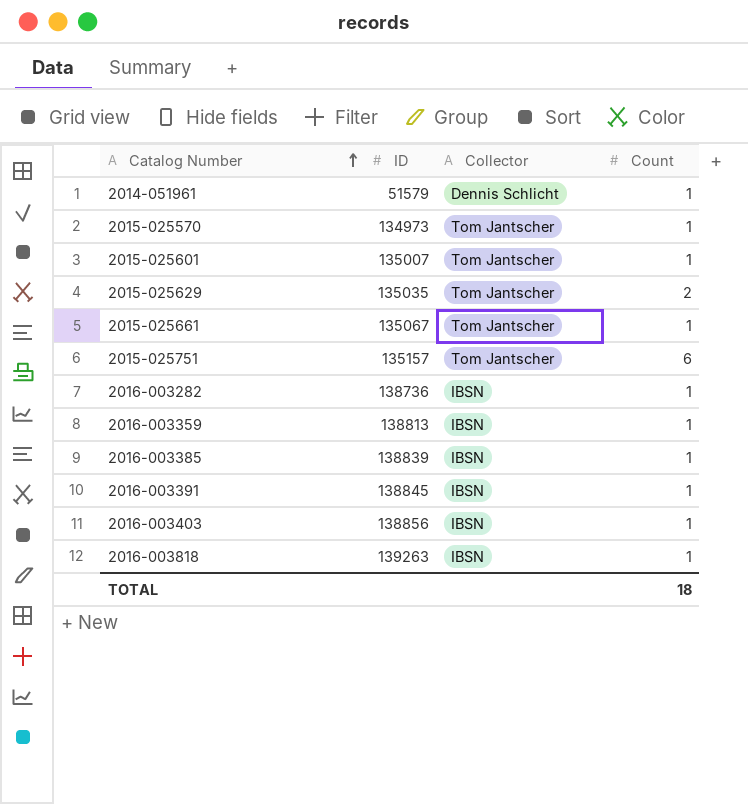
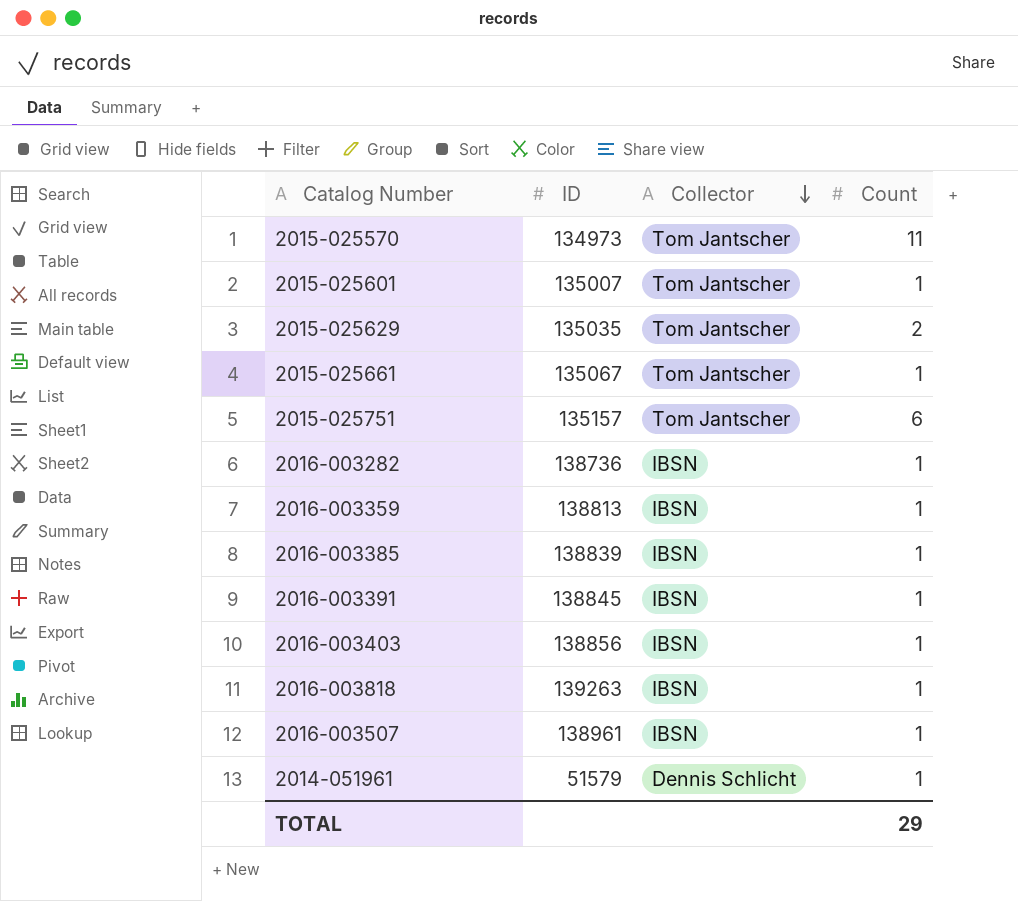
row order: Catalog Number ascending -> Collector descending
2015-025570 | Count: 1 -> 11
row 2016-003507: none -> 138961 | IBSN | 1
TOTAL | Count: 18 -> 29

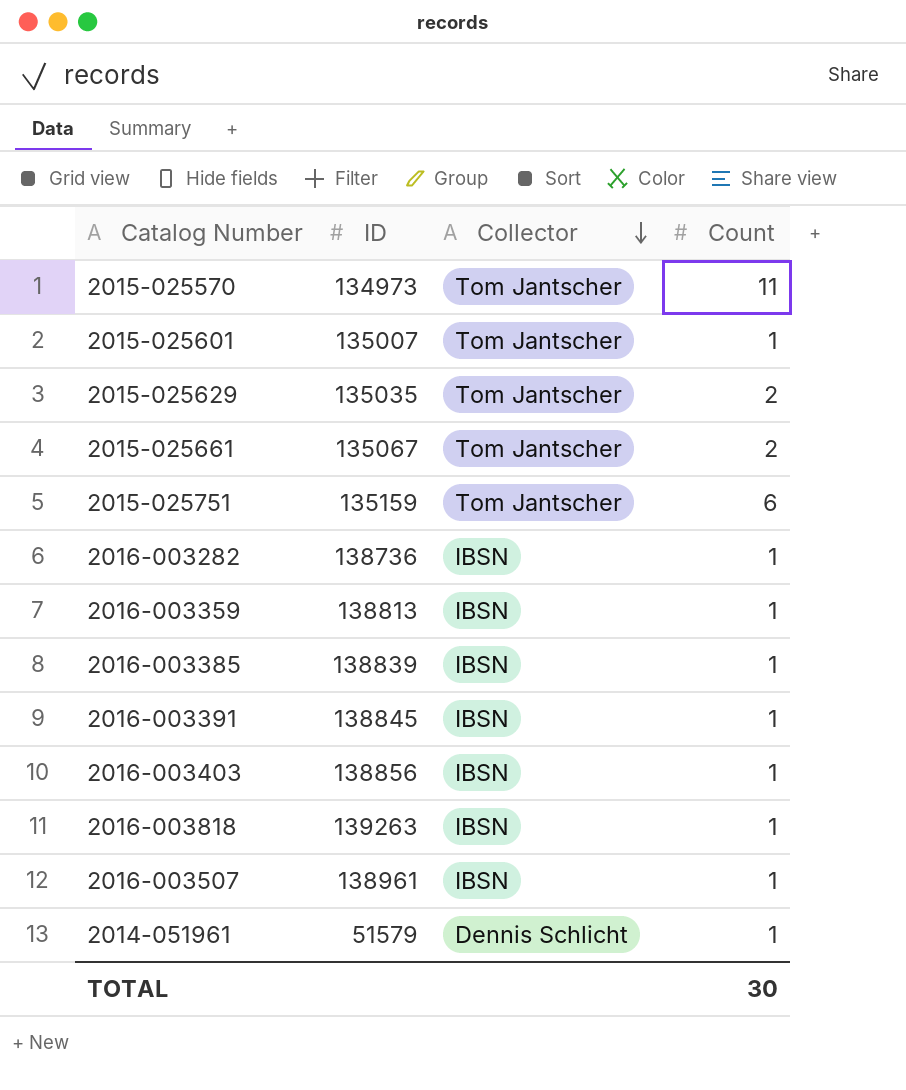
2015-025661 | Count: 1 -> 2
2015-025751 | ID: 135157 -> 135159
TOTAL | Count: 29 -> 30

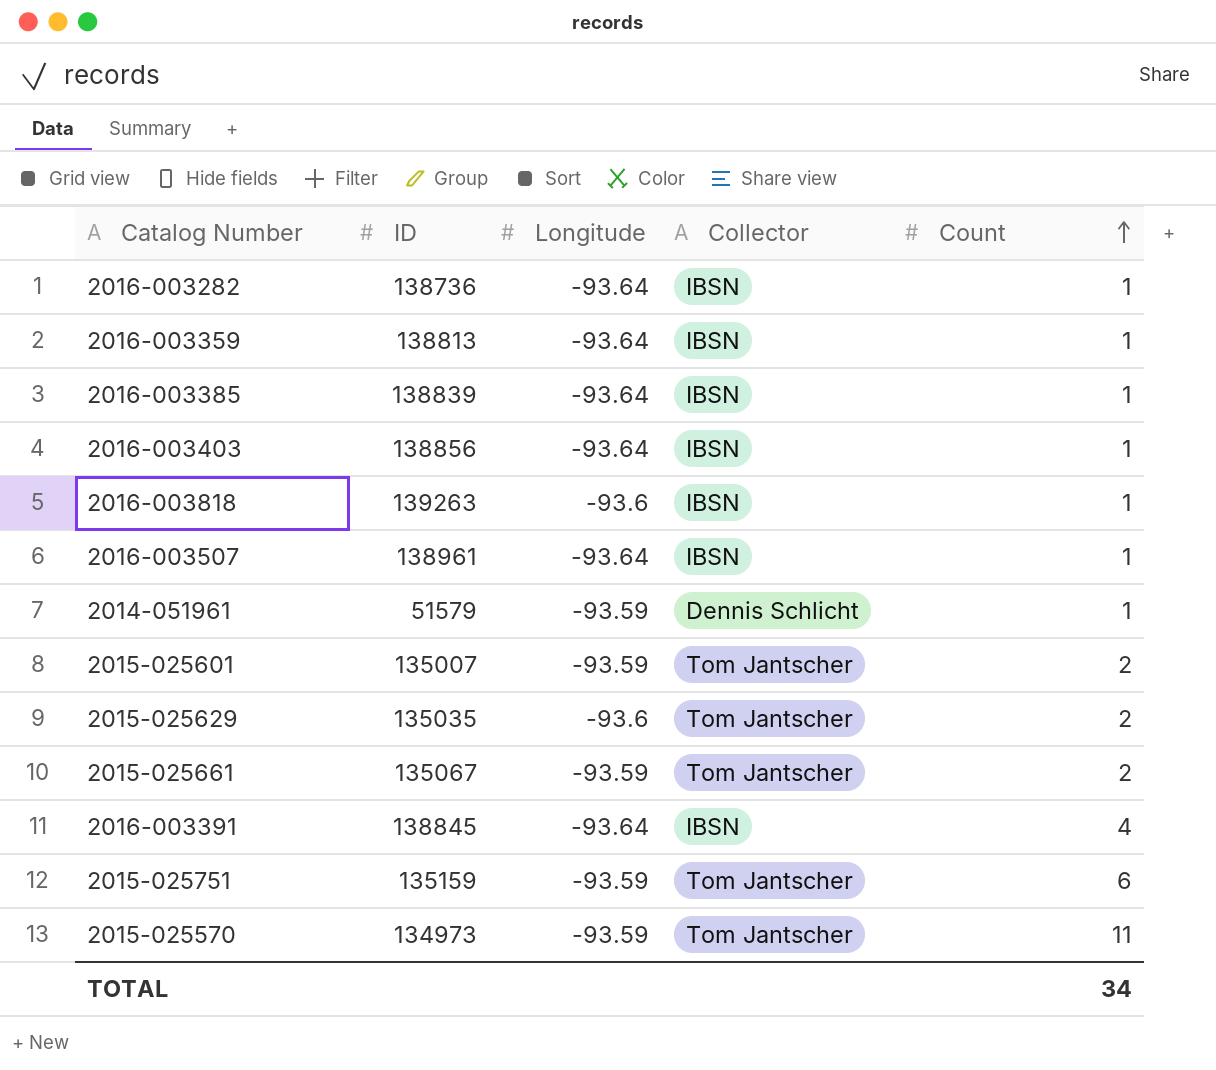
row order: Collector descending -> Count ascending
column Longitude | position: none -> 3
2015-025601 | Count: 1 -> 2
2016-003391 | Count: 1 -> 4
TOTAL | Count: 30 -> 34

